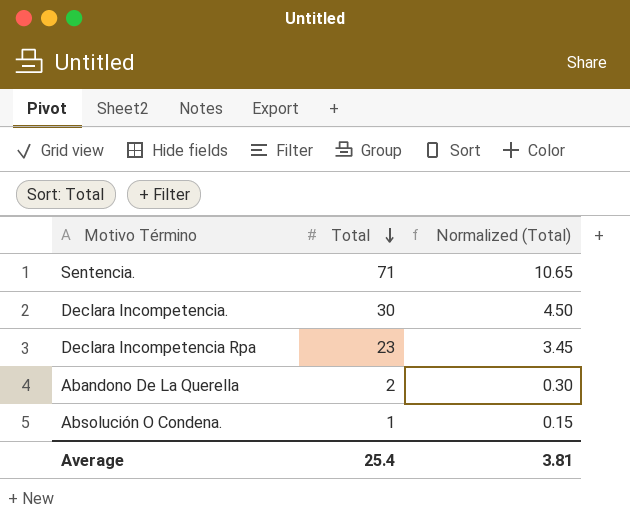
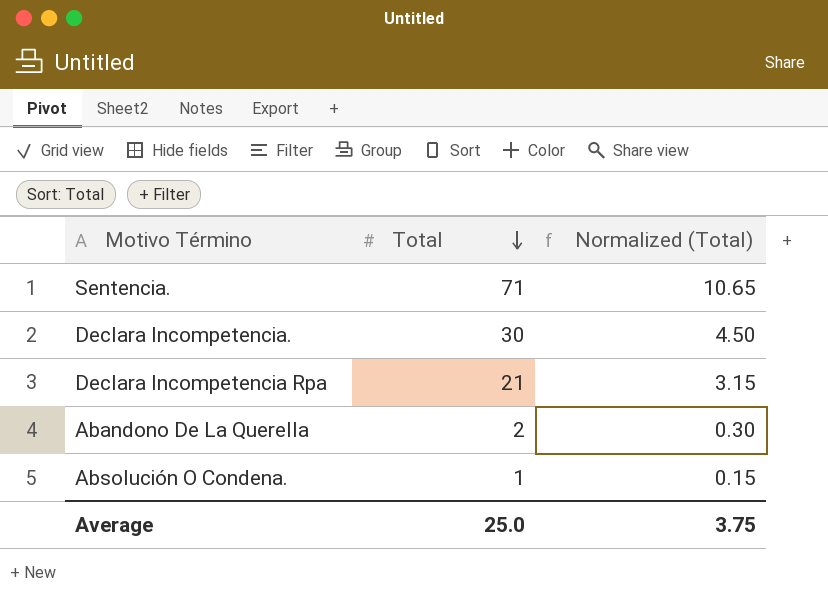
Declara Incompetencia Rpa | Total: 23 -> 21
Declara Incompetencia Rpa | Normalized (Total): 3.45 -> 3.15
Average | Total: 25.4 -> 25.0
Average | Normalized (Total): 3.81 -> 3.75

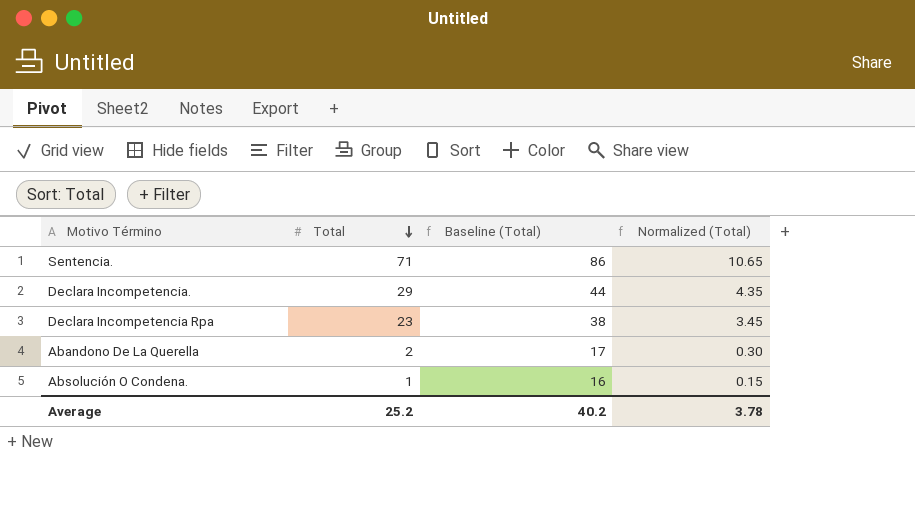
column Baseline (Total) | formula: none -> [Total] + 15
Declara Incompetencia. | Total: 30 -> 29
Declara Incompetencia. | Normalized (Total): 4.50 -> 4.35
Declara Incompetencia Rpa | Total: 21 -> 23
Declara Incompetencia Rpa | Normalized (Total): 3.15 -> 3.45
Average | Total: 25.0 -> 25.2
Average | Normalized (Total): 3.75 -> 3.78

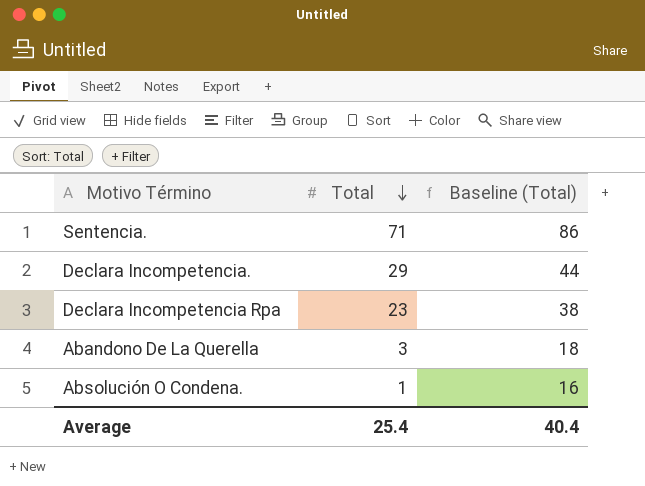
column Normalized (Total) | formula: [Total] * 0.15 -> none
Abandono De La Querella | Total: 2 -> 3
Abandono De La Querella | Baseline (Total): 17 -> 18
Average | Total: 25.2 -> 25.4
Average | Baseline (Total): 40.2 -> 40.4

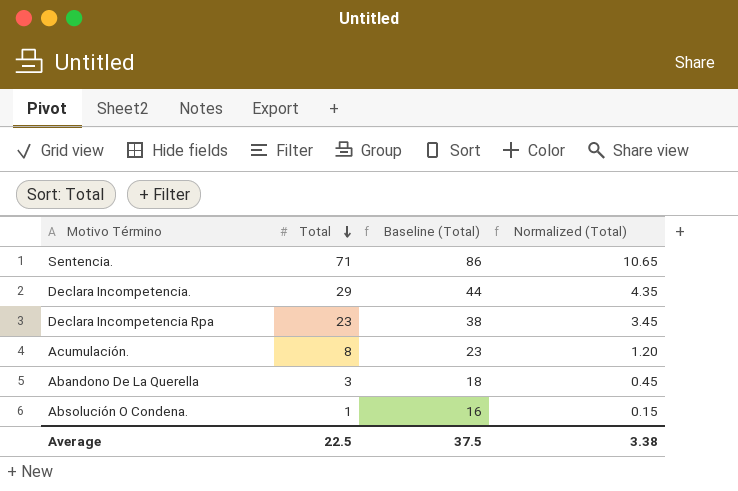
column Normalized (Total) | formula: none -> [Total] * 0.15
row Acumulación.: none -> 8 | 23 | 1.20
Average | Total: 25.4 -> 22.5
Average | Baseline (Total): 40.4 -> 37.5

